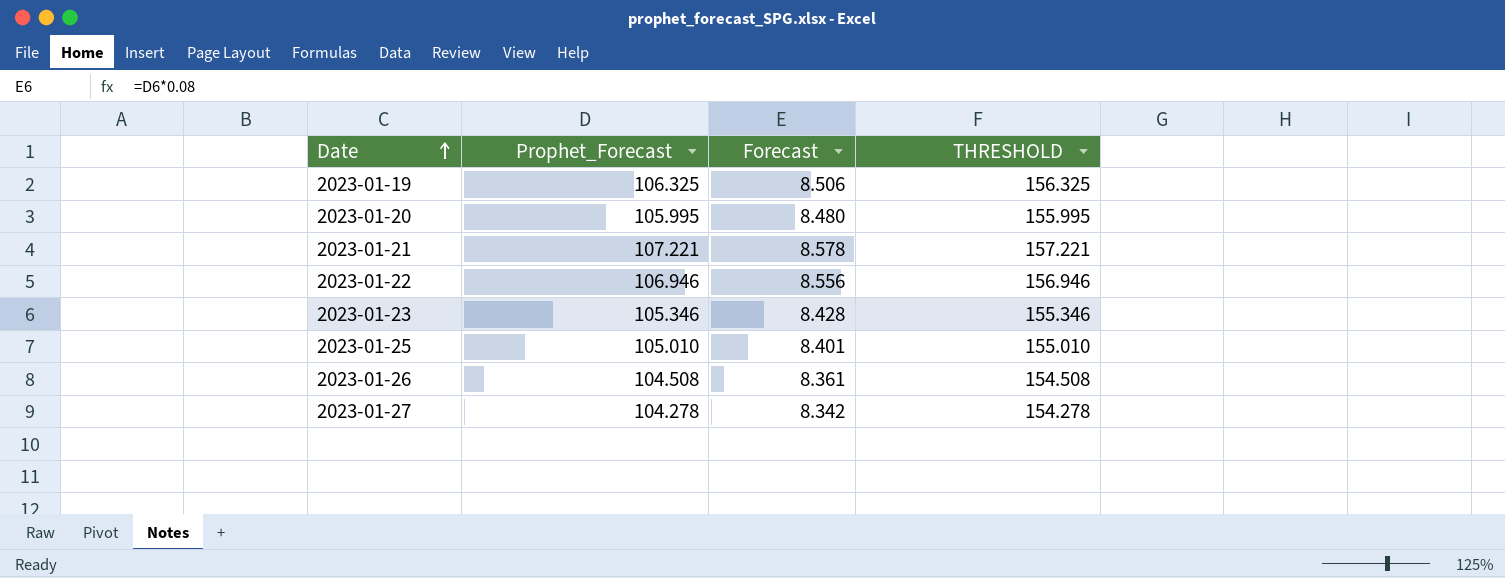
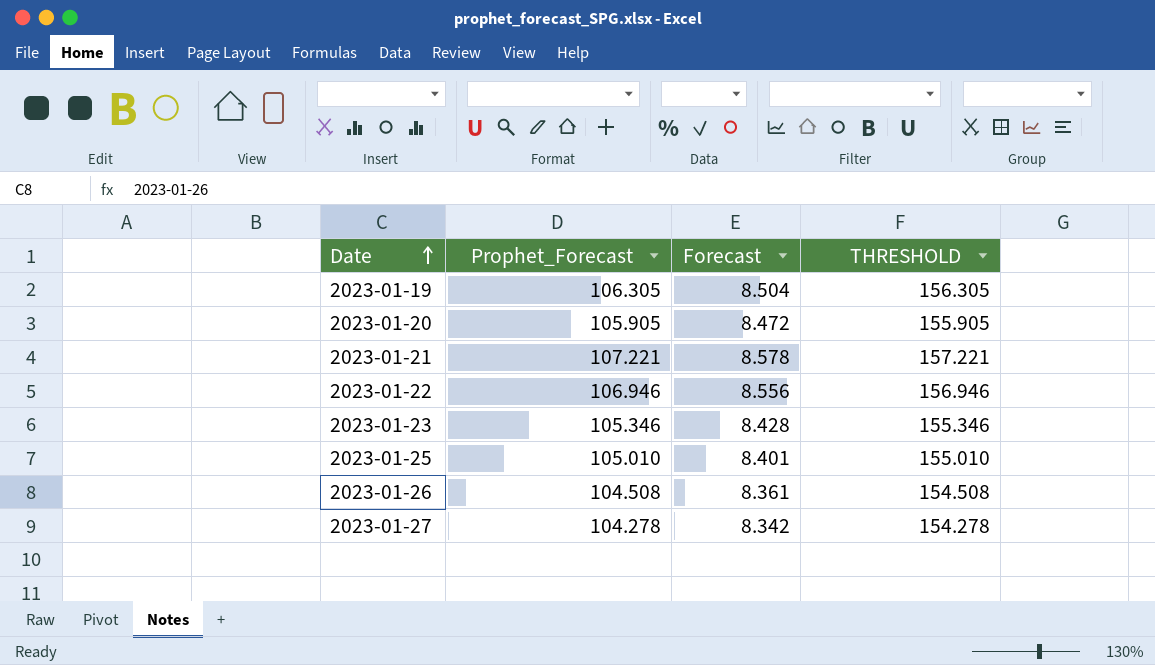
2023-01-19 | Prophet_Forecast: 106.325 -> 106.305
2023-01-19 | Forecast: 8.506 -> 8.504
2023-01-19 | THRESHOLD: 156.325 -> 156.305
2023-01-20 | Prophet_Forecast: 105.995 -> 105.905
2023-01-20 | Forecast: 8.480 -> 8.472
2023-01-20 | THRESHOLD: 155.995 -> 155.905

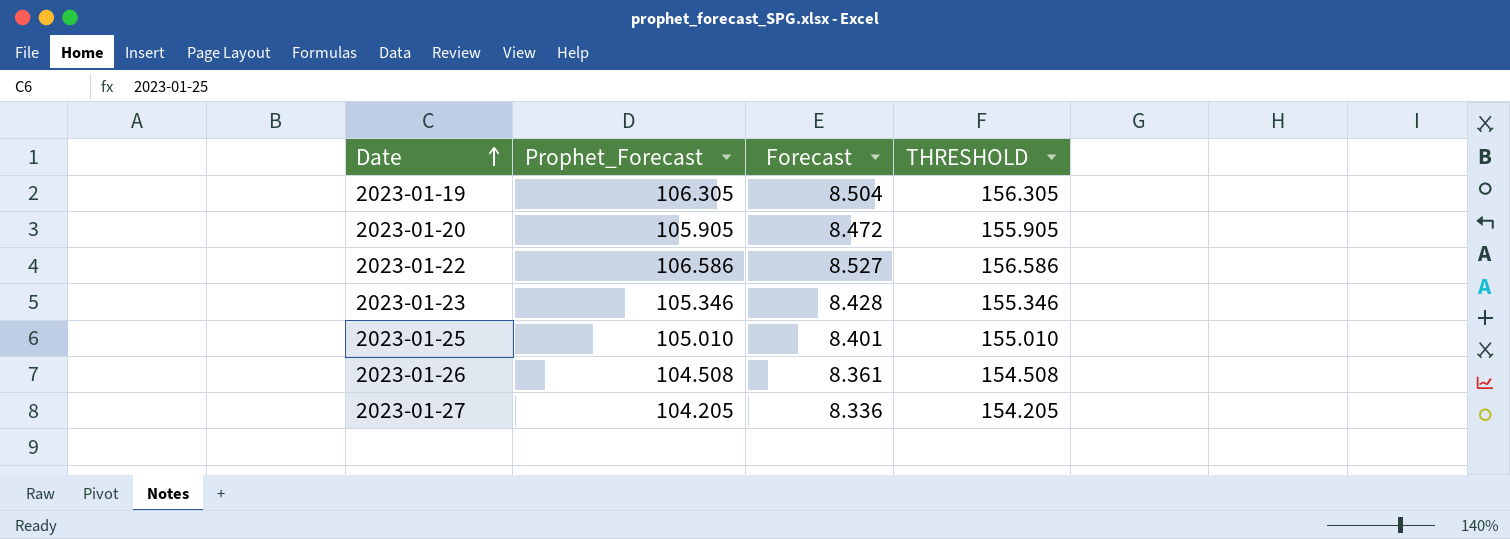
row 2023-01-21: 107.221 | 8.578 | 157.221 -> none
2023-01-22 | Prophet_Forecast: 106.946 -> 106.586
2023-01-22 | Forecast: 8.556 -> 8.527
2023-01-22 | THRESHOLD: 156.946 -> 156.586
2023-01-27 | Prophet_Forecast: 104.278 -> 104.205
2023-01-27 | Forecast: 8.342 -> 8.336
2023-01-27 | THRESHOLD: 154.278 -> 154.205

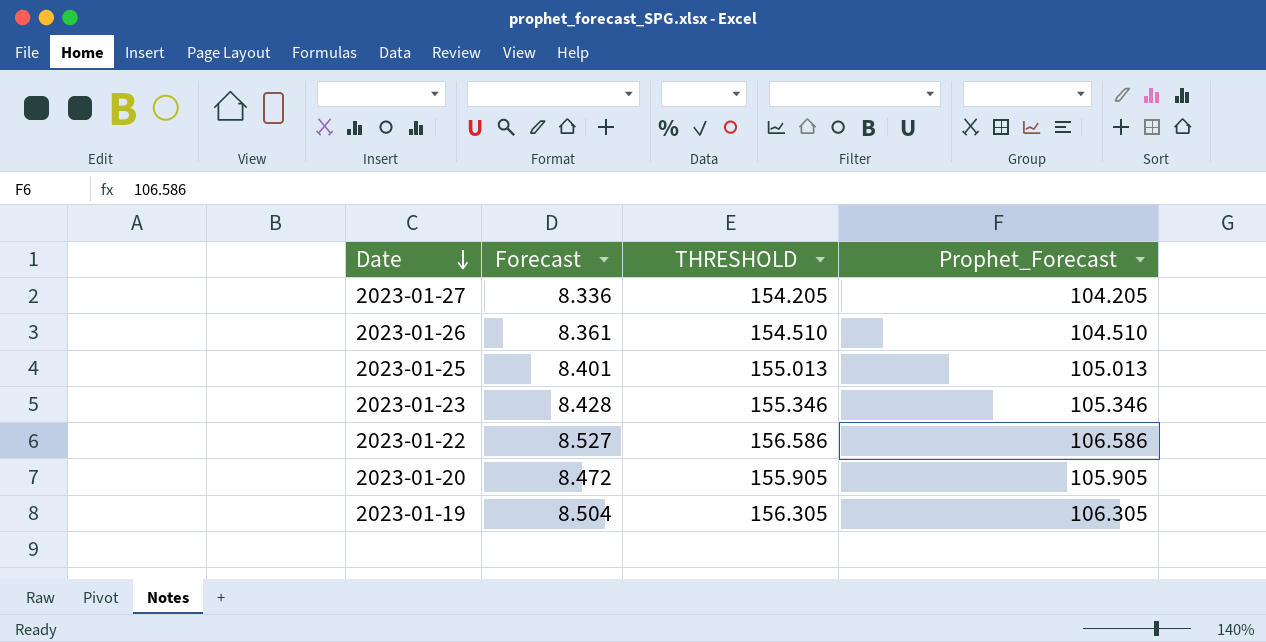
row order: Date ascending -> Date descending
column Prophet_Forecast | position: 2 -> 4
2023-01-26 | THRESHOLD: 154.508 -> 154.510
2023-01-26 | Prophet_Forecast: 104.508 -> 104.510
2023-01-25 | THRESHOLD: 155.010 -> 155.013
2023-01-25 | Prophet_Forecast: 105.010 -> 105.013

